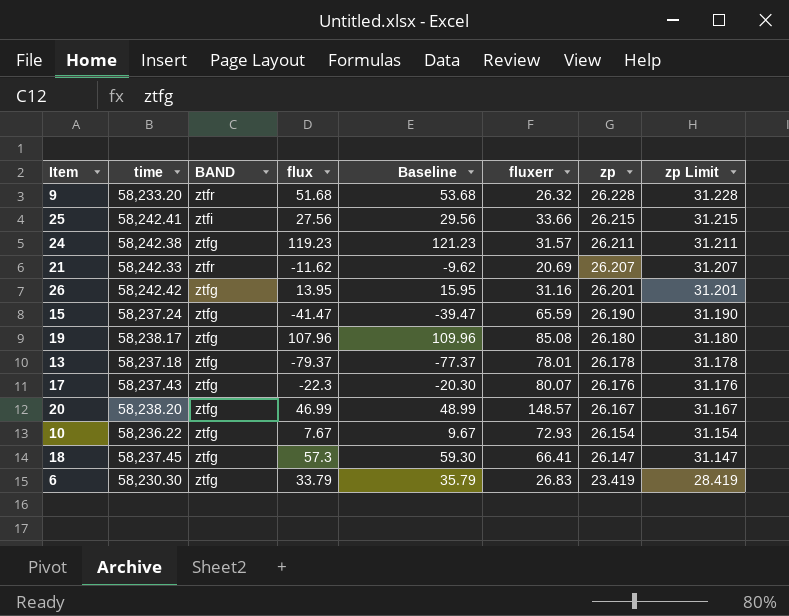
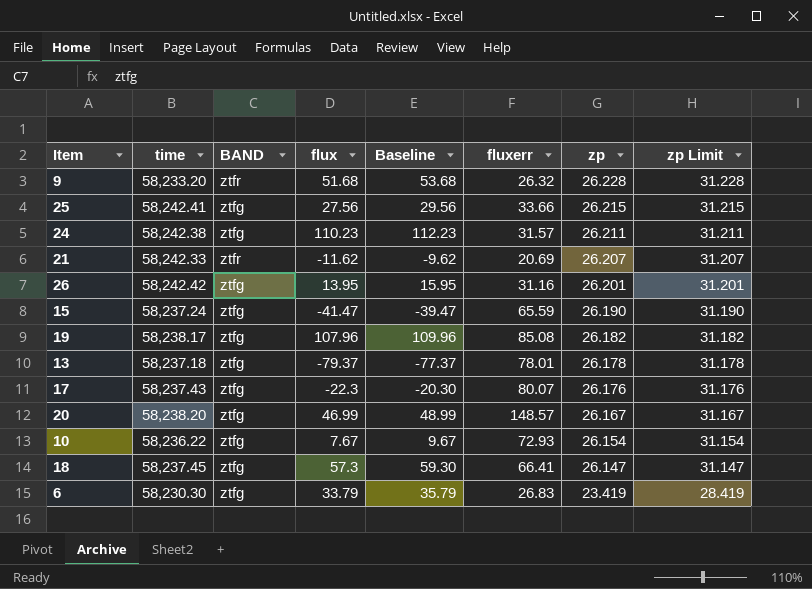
25 | BAND: ztfi -> ztfg
24 | flux: 119.23 -> 110.23
24 | Baseline: 121.23 -> 112.23
19 | zp: 26.180 -> 26.182
19 | zp Limit: 31.180 -> 31.182

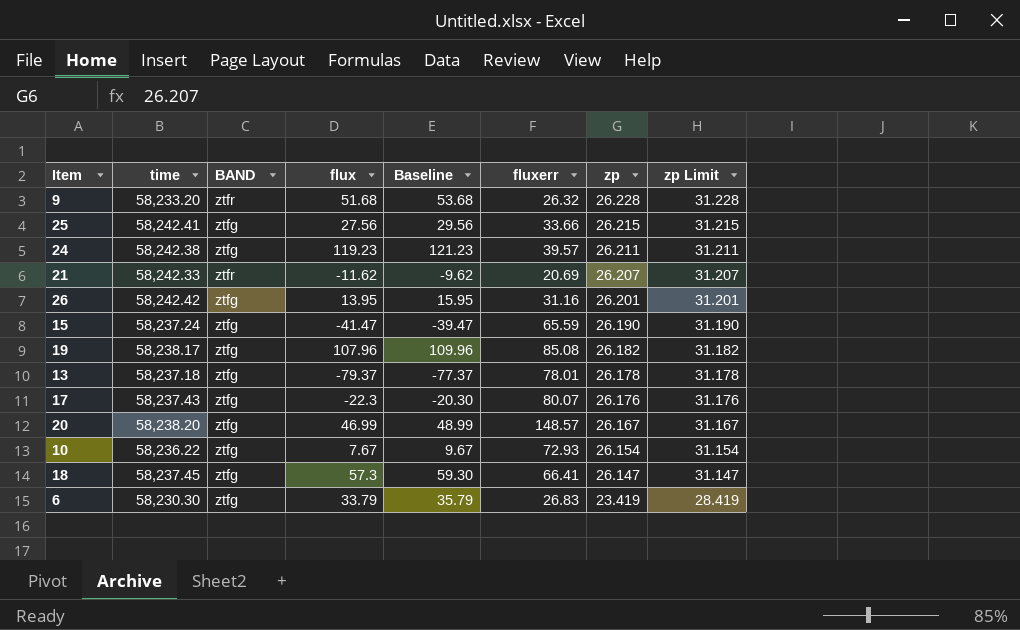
24 | flux: 110.23 -> 119.23
24 | Baseline: 112.23 -> 121.23
24 | fluxerr: 31.57 -> 39.57

